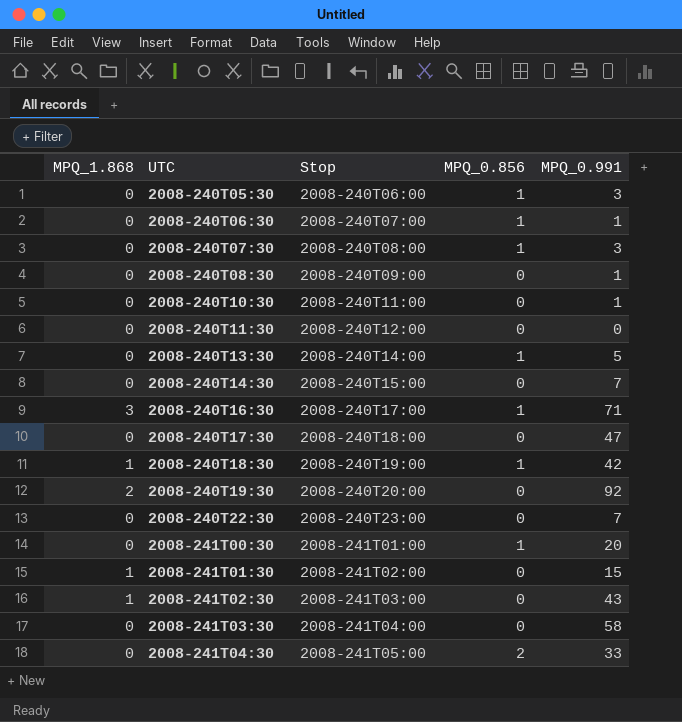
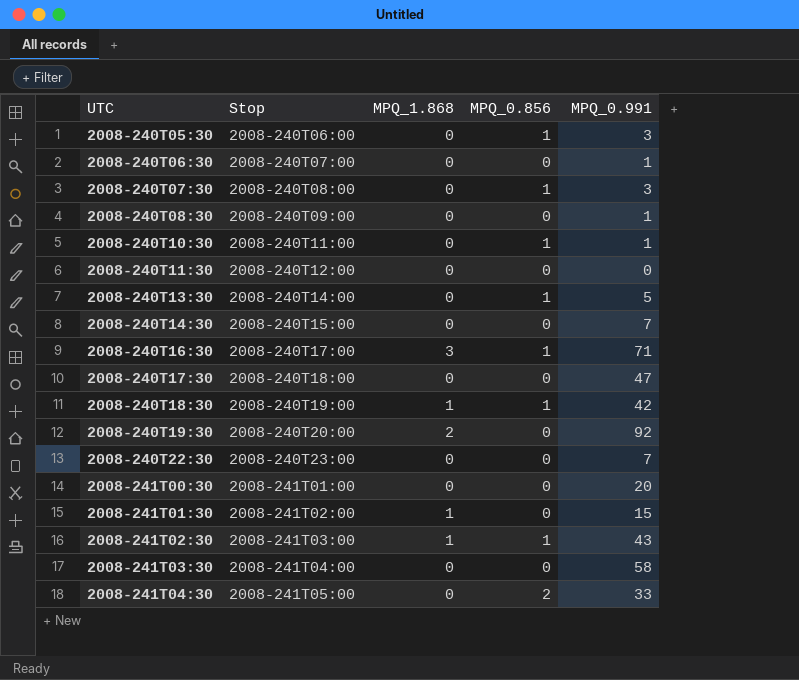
column MPQ_1.868 | position: 1 -> 3
2008-240T06:30 | MPQ_0.856: 1 -> 0
2008-240T10:30 | MPQ_0.856: 0 -> 1
2008-241T00:30 | MPQ_0.856: 1 -> 0
2008-241T02:30 | MPQ_0.856: 0 -> 1

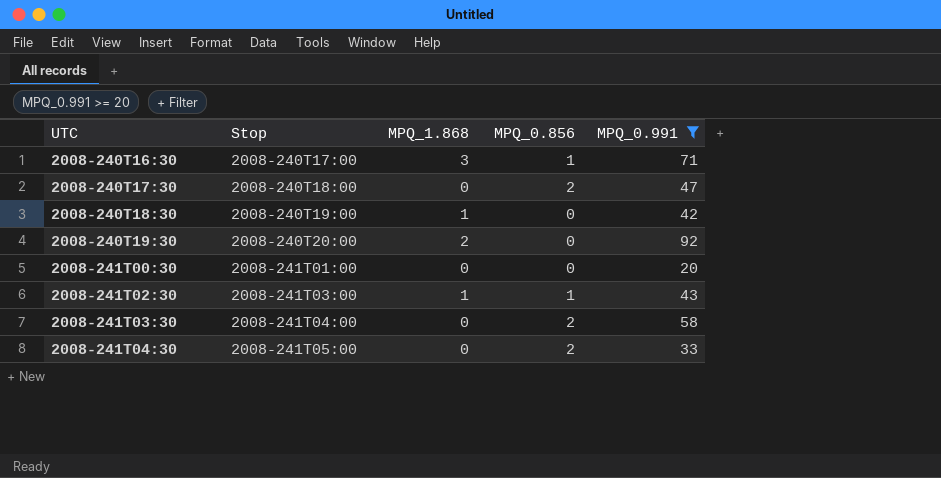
filter: none -> MPQ_0.991 >= 20
2008-240T17:30 | MPQ_0.856: 0 -> 2
2008-240T18:30 | MPQ_0.856: 1 -> 0
2008-241T03:30 | MPQ_0.856: 0 -> 2

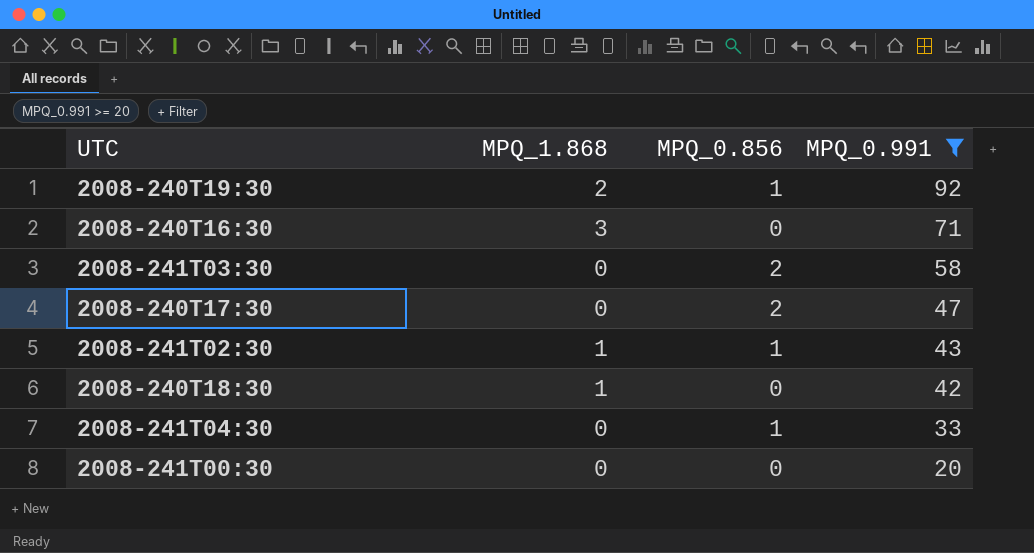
row order: UTC ascending -> MPQ_0.991 descending
column Stop | position: 2 -> none
2008-240T19:30 | MPQ_0.856: 0 -> 1
2008-240T16:30 | MPQ_0.856: 1 -> 0
2008-241T04:30 | MPQ_0.856: 2 -> 1

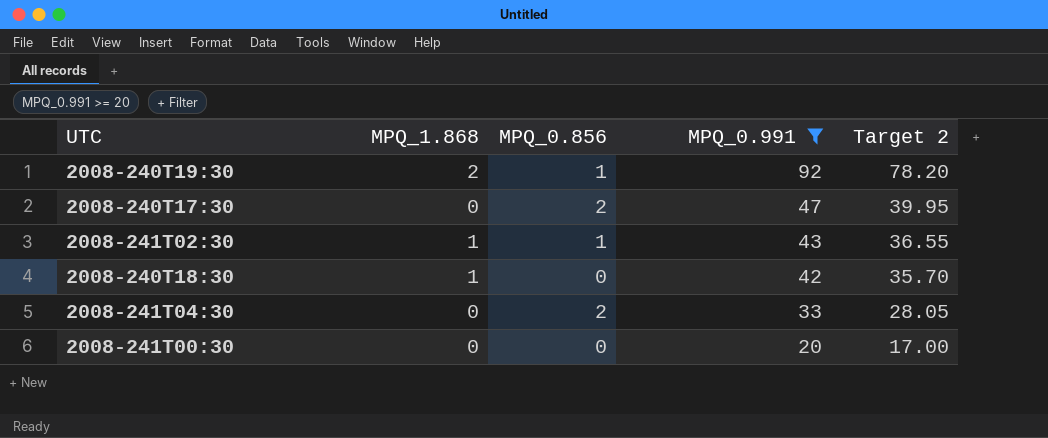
column Target 2 | formula: none -> [MPQ_0.991] * 0.85
row 2008-240T16:30: 3 | 0 | 71 -> none
row 2008-241T03:30: 0 | 2 | 58 -> none
2008-241T04:30 | MPQ_0.856: 1 -> 2

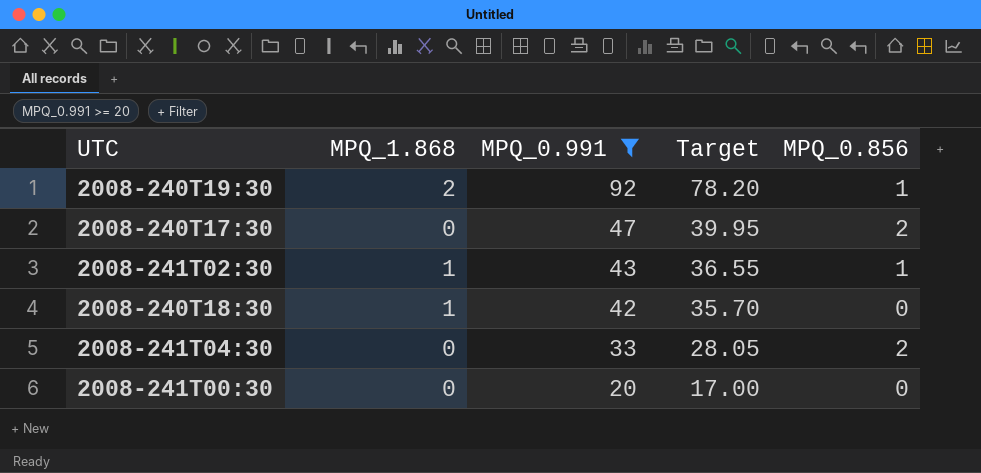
column name: Target 2 -> Target
column MPQ_0.856 | position: 3 -> 5

